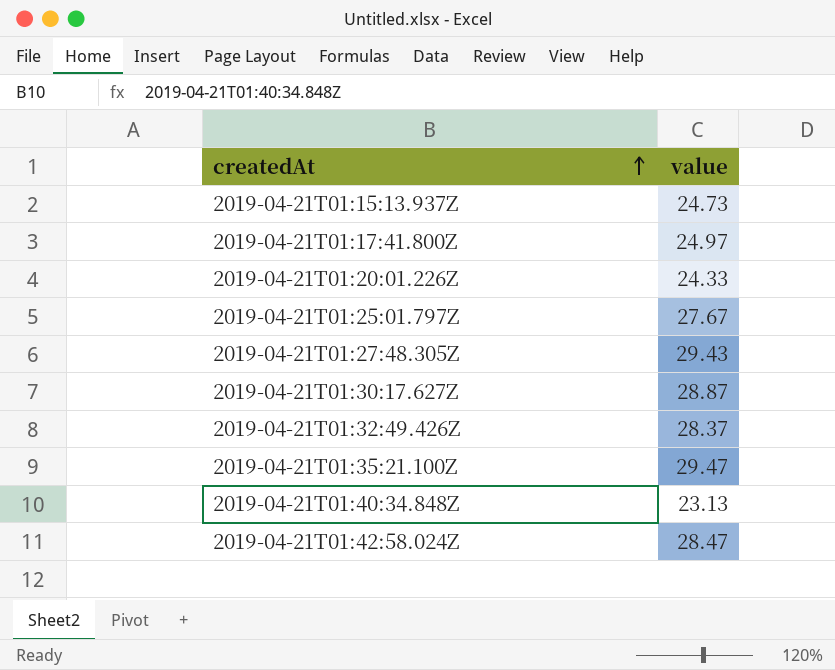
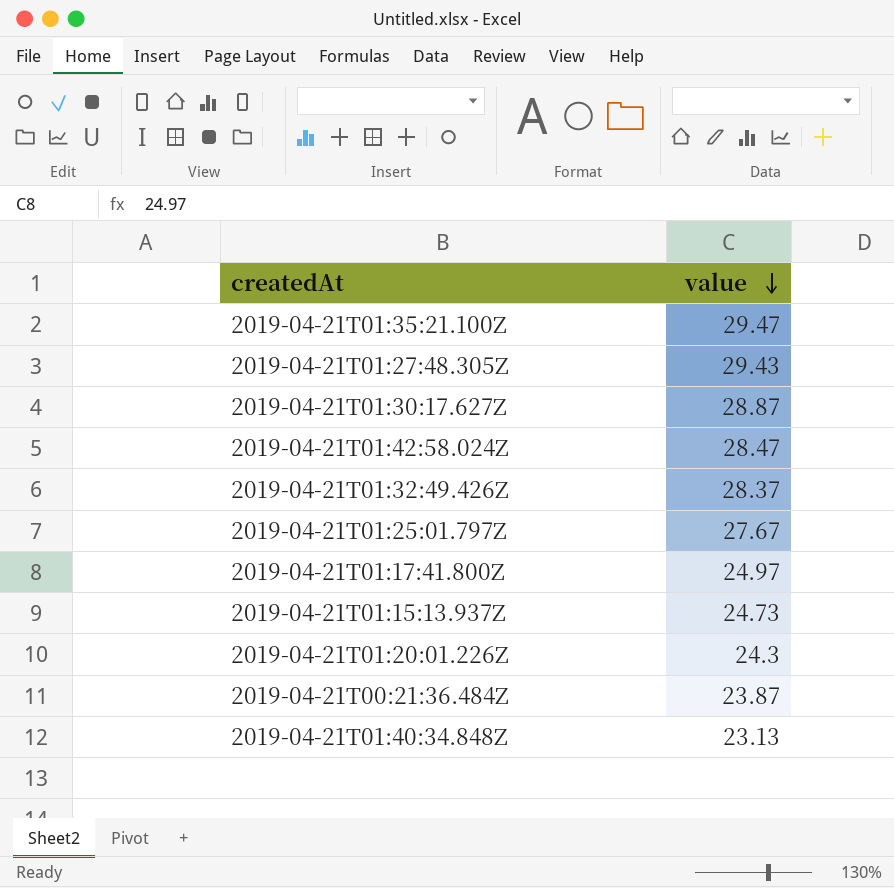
row order: createdAt ascending -> value descending
2019-04-21T01:20:01.226Z | value: 24.33 -> 24.3
row 2019-04-21T00:21:36.484Z: none -> 23.87

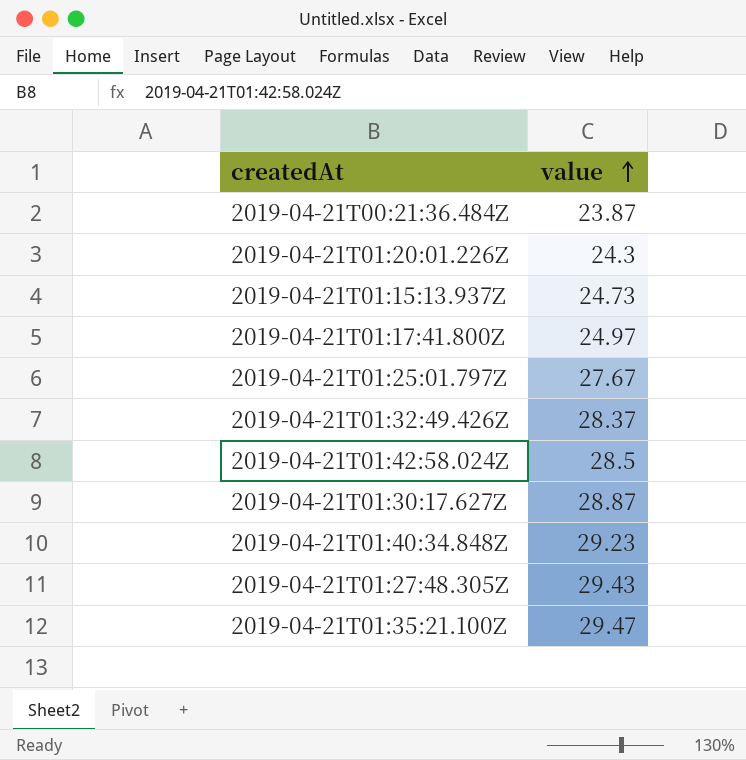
row order: value descending -> value ascending
2019-04-21T01:42:58.024Z | value: 28.47 -> 28.5
2019-04-21T01:40:34.848Z | value: 23.13 -> 29.23

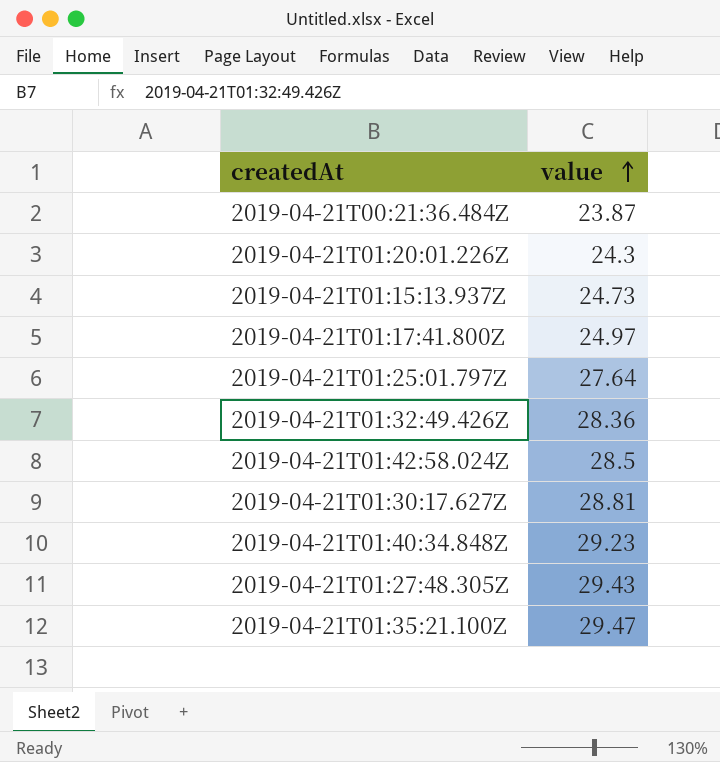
2019-04-21T01:25:01.797Z | value: 27.67 -> 27.64
2019-04-21T01:32:49.426Z | value: 28.37 -> 28.36
2019-04-21T01:30:17.627Z | value: 28.87 -> 28.81

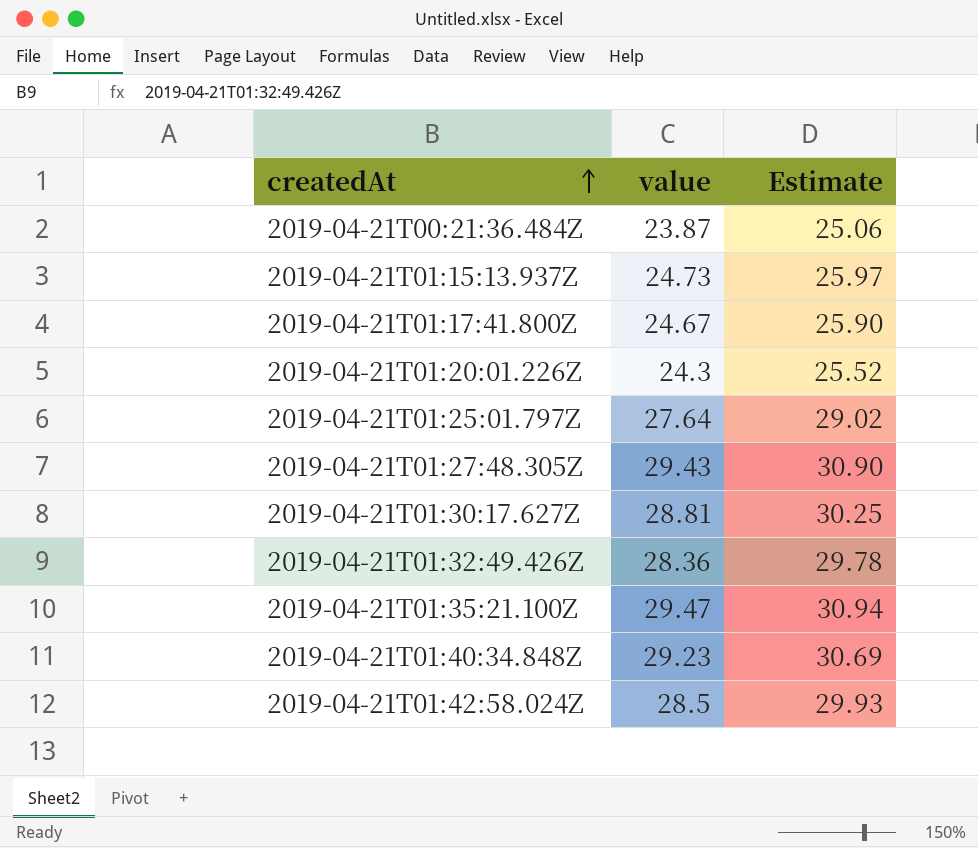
row order: value ascending -> createdAt ascending
column Estimate | formula: none -> [value] * 1.05
2019-04-21T01:17:41.800Z | value: 24.97 -> 24.67

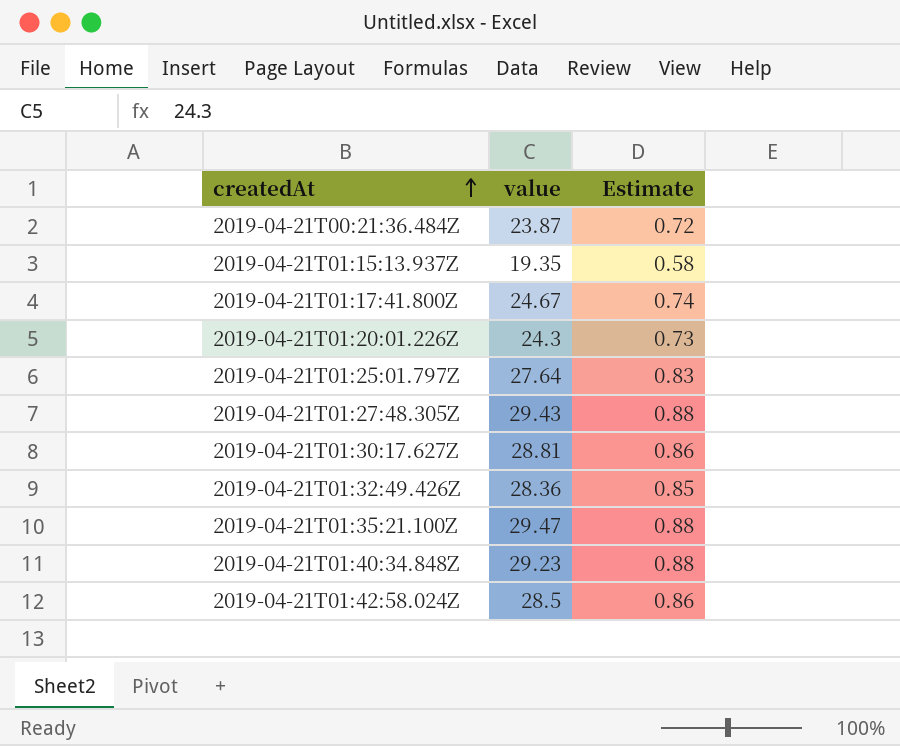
column Estimate | formula: [value] * 1.05 -> [value] * 0.03
2019-04-21T01:15:13.937Z | value: 24.73 -> 19.35

